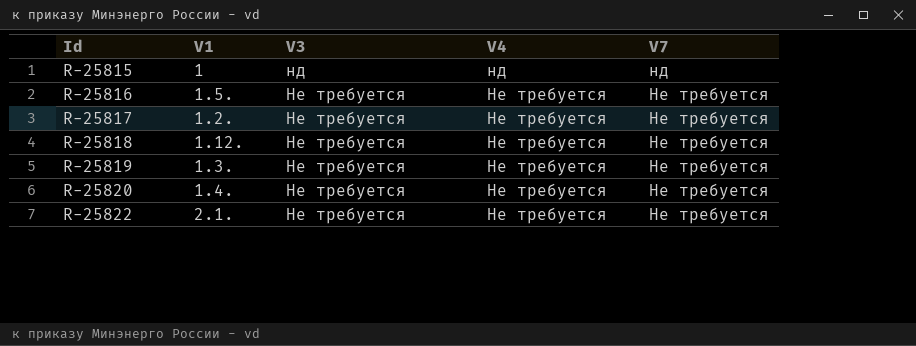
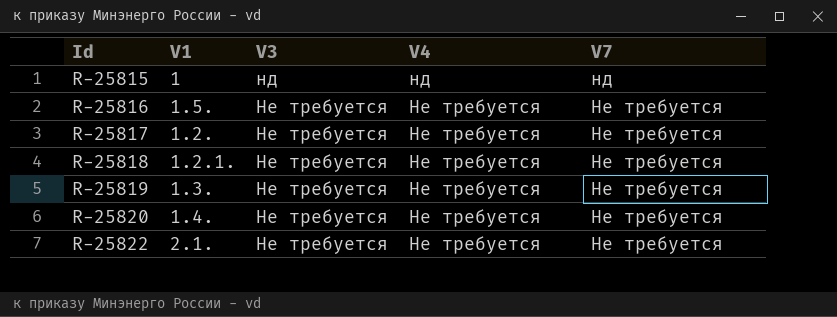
R-25818 | V1: 1.12. -> 1.2.1.

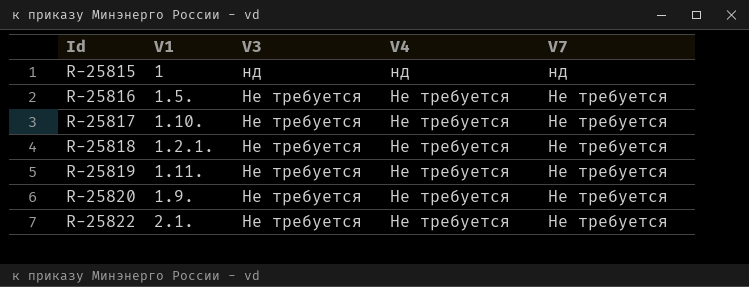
R-25817 | V1: 1.2. -> 1.10.
R-25819 | V1: 1.3. -> 1.11.
R-25820 | V1: 1.4. -> 1.9.

